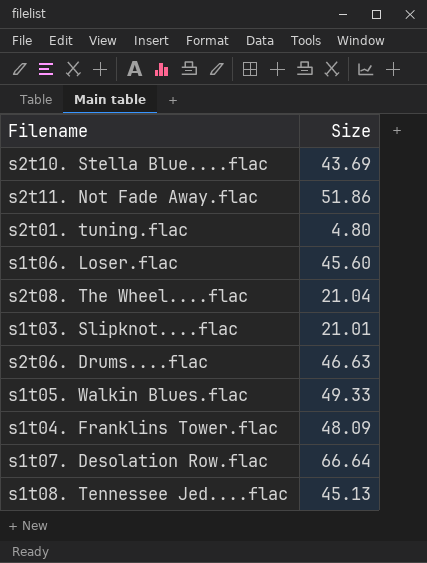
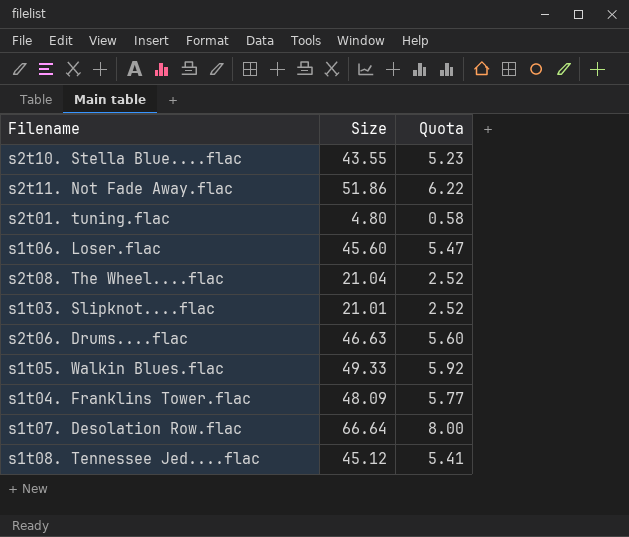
column Quota | formula: none -> [Size] * 0.12
s2t10. Stella Blue....flac | Size: 43.69 -> 43.55
s1t08. Tennessee Jed....flac | Size: 45.13 -> 45.12

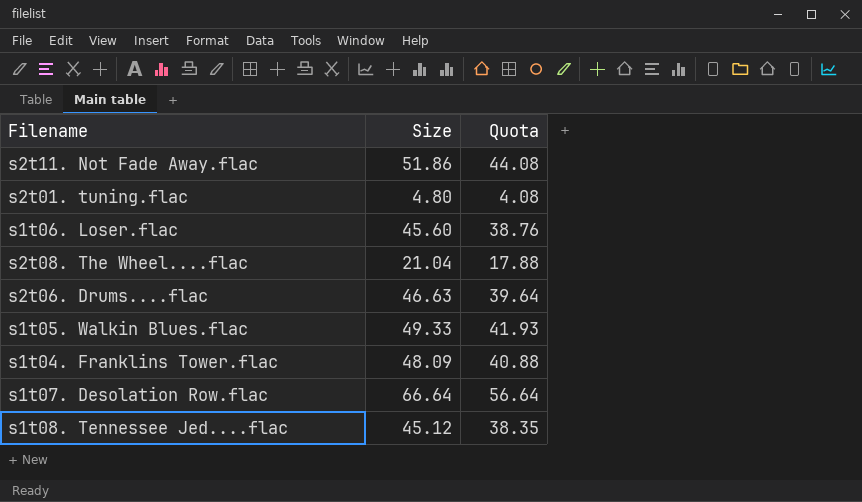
column Quota | formula: [Size] * 0.12 -> [Size] * 0.85
row s2t10. Stella Blue....flac: 43.55 | 5.23 -> none
row s1t03. Slipknot....flac: 21.01 | 2.52 -> none

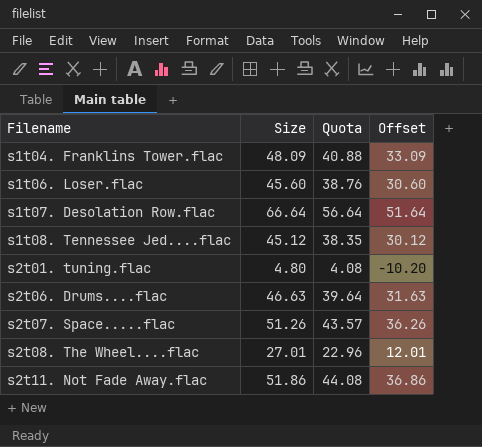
row order: none -> Filename ascending
column Offset | formula: none -> [Size] - 15
row s1t05. Walkin Blues.flac: 49.33 | 41.93 -> none
row s2t07. Space.....flac: none -> 51.26 | 43.57 | 36.26
s2t08. The Wheel....flac | Size: 21.04 -> 27.01
s2t08. The Wheel....flac | Quota: 17.88 -> 22.96

